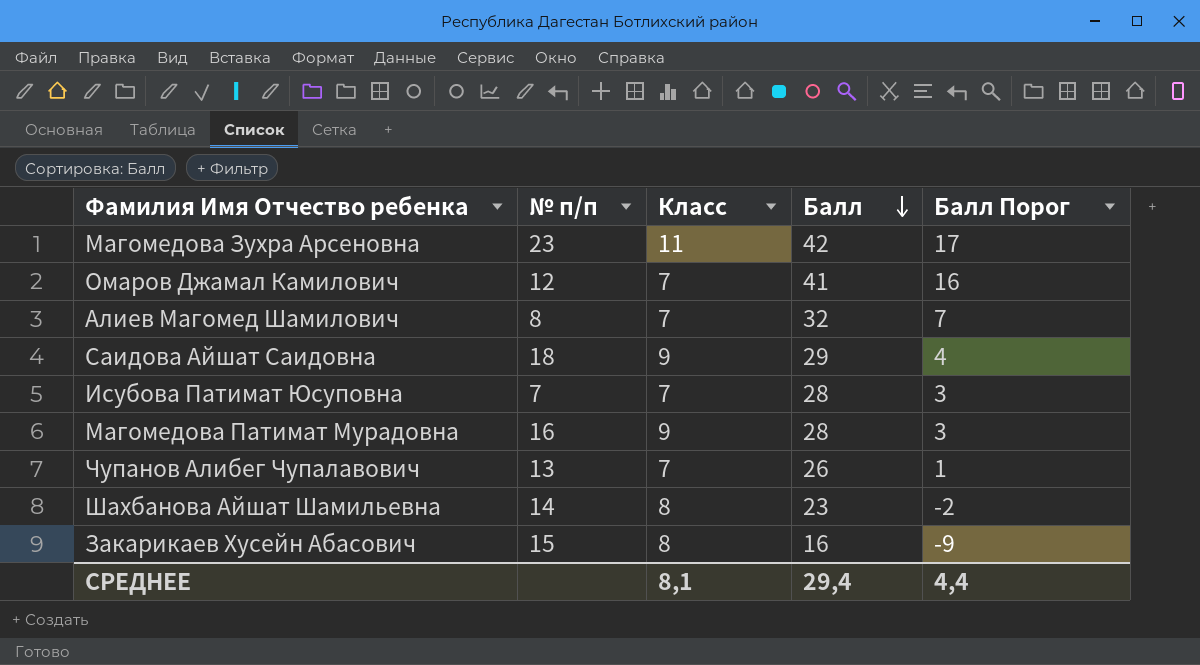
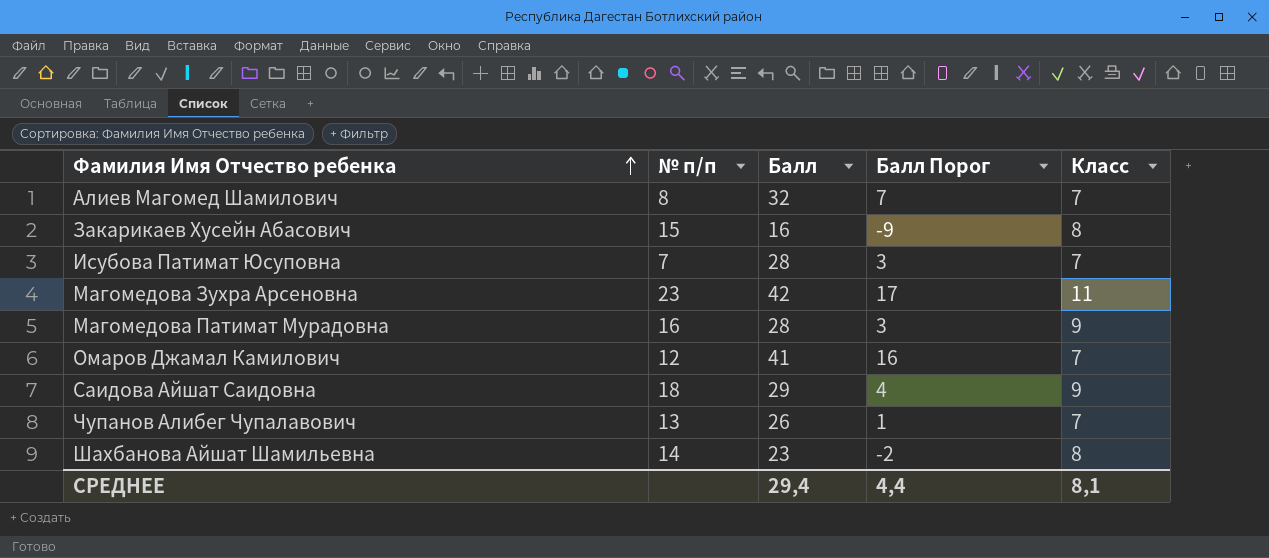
row order: Балл descending -> Фамилия Имя Отчество ребенка ascending
column Класс | position: 3 -> 5

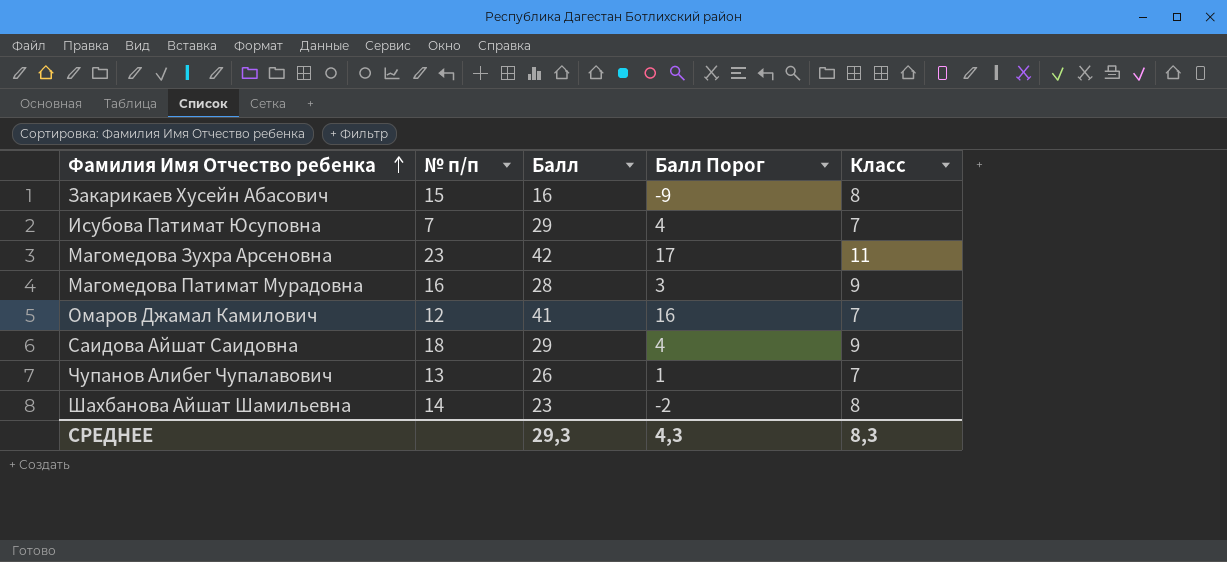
row Алиев Магомед Шамилович: 8 | 32 | 7 | 7 -> none
Исубова Патимат Юсуповна | Балл: 28 -> 29
Исубова Патимат Юсуповна | Балл Порог: 3 -> 4
СРЕДНЕЕ | Балл: 29,4 -> 29,3
СРЕДНЕЕ | Балл Порог: 4,4 -> 4,3
СРЕДНЕЕ | Класс: 8,1 -> 8,3

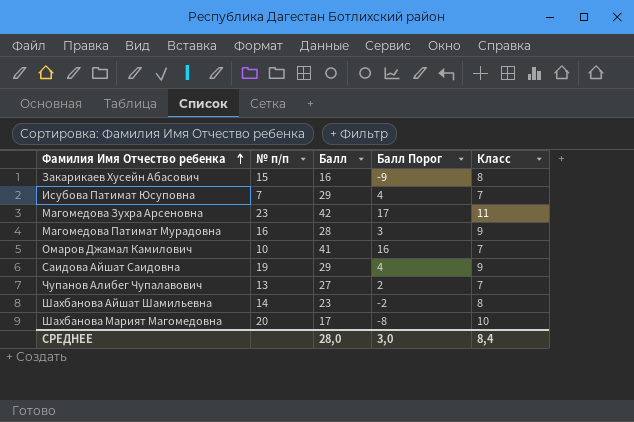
Омаров Джамал Камилович | № п/п: 12 -> 10
Саидова Айшат Саидовна | № п/п: 18 -> 19
Чупанов Алибег Чупалавович | Балл: 26 -> 27
Чупанов Алибег Чупалавович | Балл Порог: 1 -> 2
row Шахбанова Марият Магомедовна: none -> 20 | 17 | -8 | 10
СРЕДНЕЕ | Балл: 29,3 -> 28,0
СРЕДНЕЕ | Балл Порог: 4,3 -> 3,0
СРЕДНЕЕ | Класс: 8,3 -> 8,4

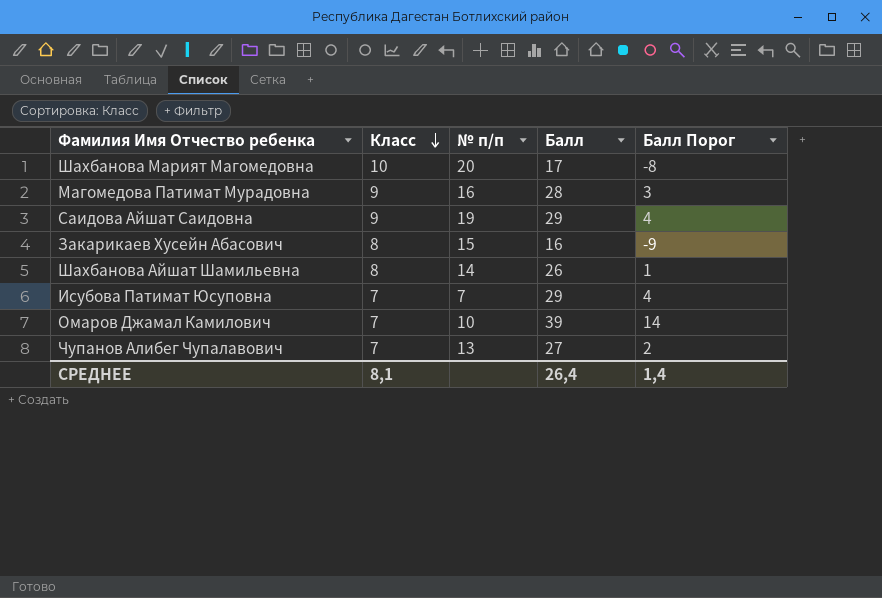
row order: Фамилия Имя Отчество ребенка ascending -> Класс descending
column Класс | position: 5 -> 2
row Магомедова Зухра Арсеновна: 23 | 42 | 17 | 11 -> none
Шахбанова Айшат Шамильевна | Балл: 23 -> 26
Шахбанова Айшат Шамильевна | Балл Порог: -2 -> 1
Омаров Джамал Камилович | Балл: 41 -> 39
Омаров Джамал Камилович | Балл Порог: 16 -> 14
СРЕДНЕЕ | Класс: 8,4 -> 8,1
СРЕДНЕЕ | Балл: 28,0 -> 26,4
СРЕДНЕЕ | Балл Порог: 3,0 -> 1,4

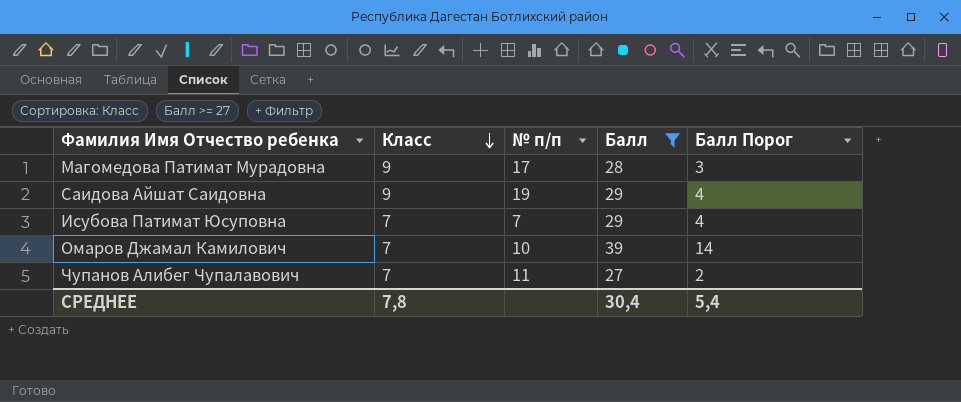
filter: none -> Балл >= 27
Магомедова Патимат Мурадовна | № п/п: 16 -> 17
Чупанов Алибег Чупалавович | № п/п: 13 -> 11
СРЕДНЕЕ | Класс: 8,1 -> 7,8
СРЕДНЕЕ | Балл: 26,4 -> 30,4
СРЕДНЕЕ | Балл Порог: 1,4 -> 5,4

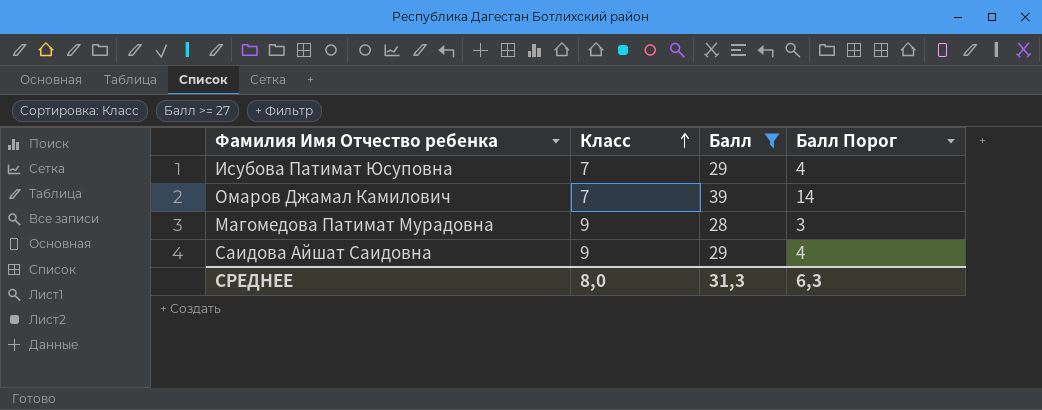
row order: Класс descending -> Класс ascending
column № п/п | position: 3 -> none
row Чупанов Алибег Чупалавович: 7 | 11 | 27 | 2 -> none
СРЕДНЕЕ | Класс: 7,8 -> 8,0
СРЕДНЕЕ | Балл: 30,4 -> 31,3
СРЕДНЕЕ | Балл Порог: 5,4 -> 6,3

